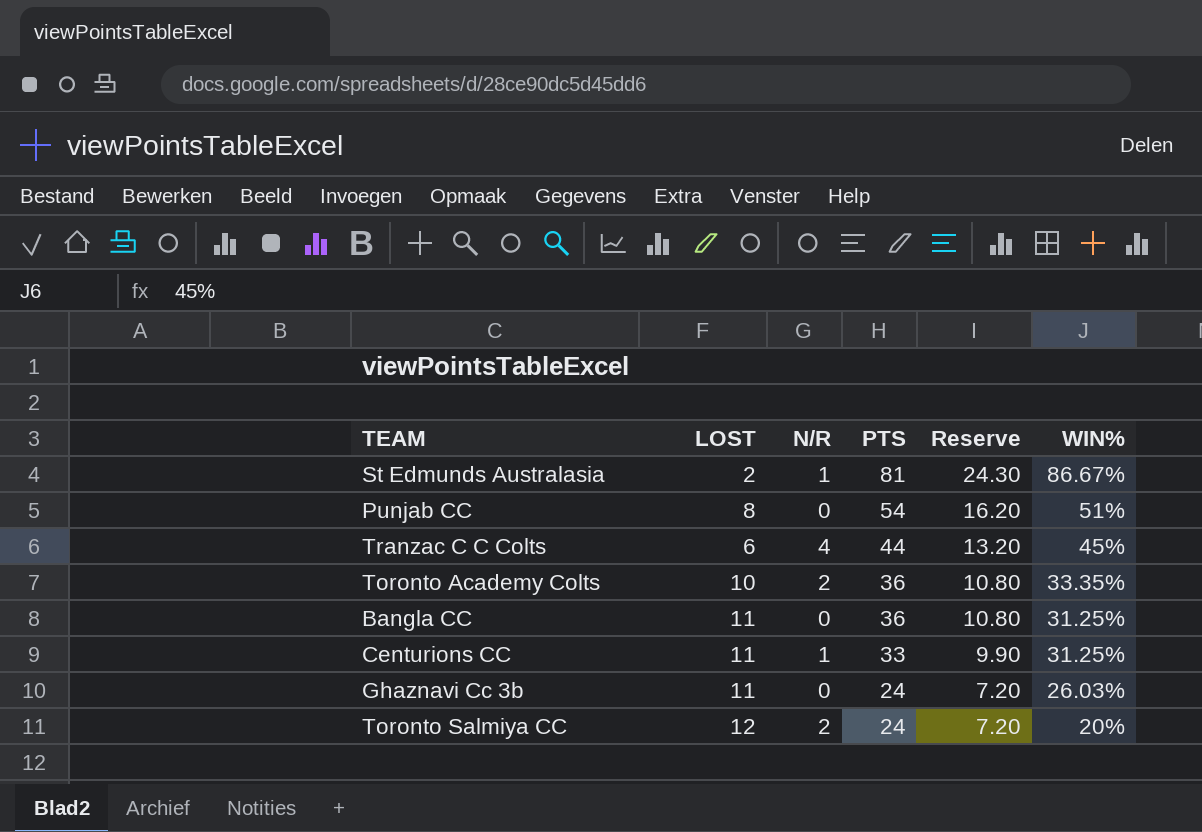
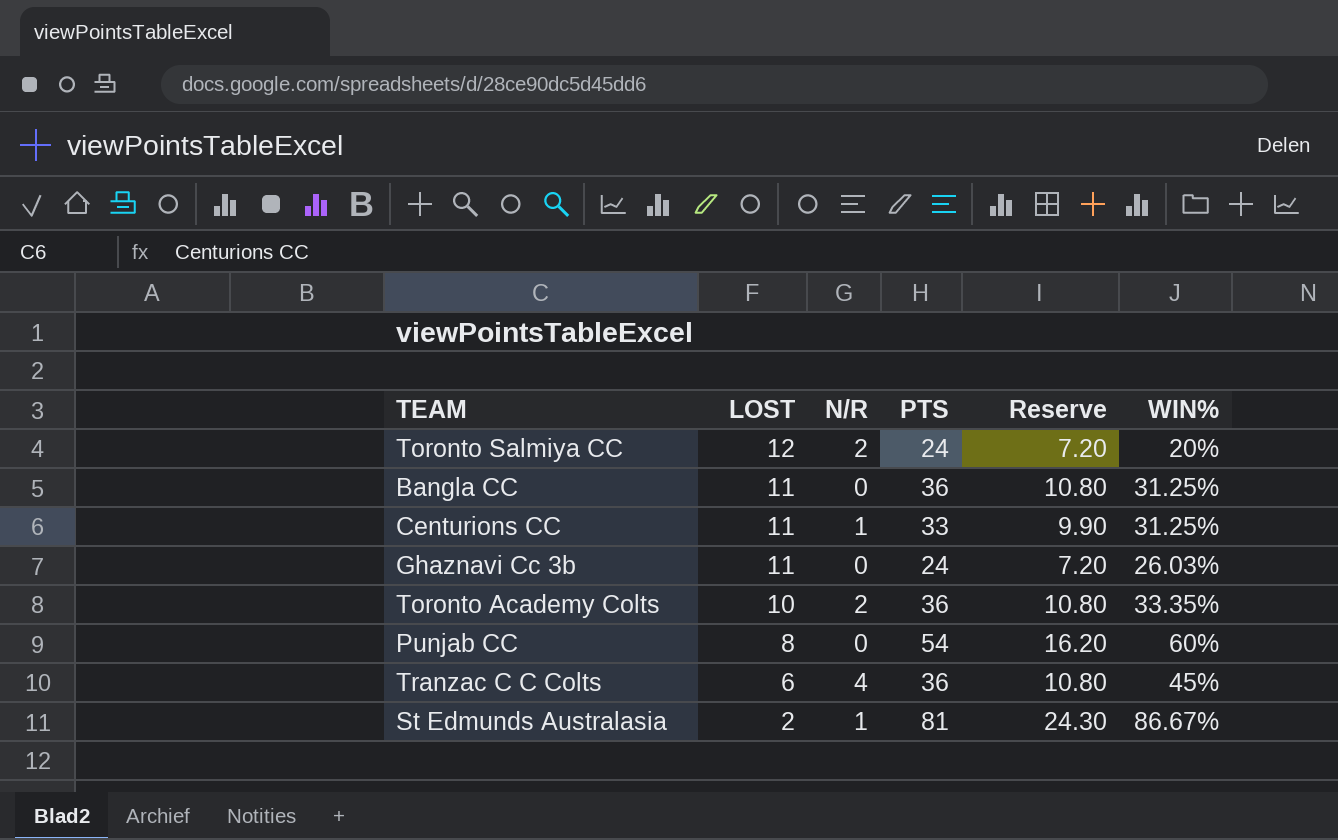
row order: PTS descending -> LOST descending
Punjab CC | WIN%: 51% -> 60%
Tranzac C C Colts | PTS: 44 -> 36
Tranzac C C Colts | Reserve: 13.20 -> 10.80

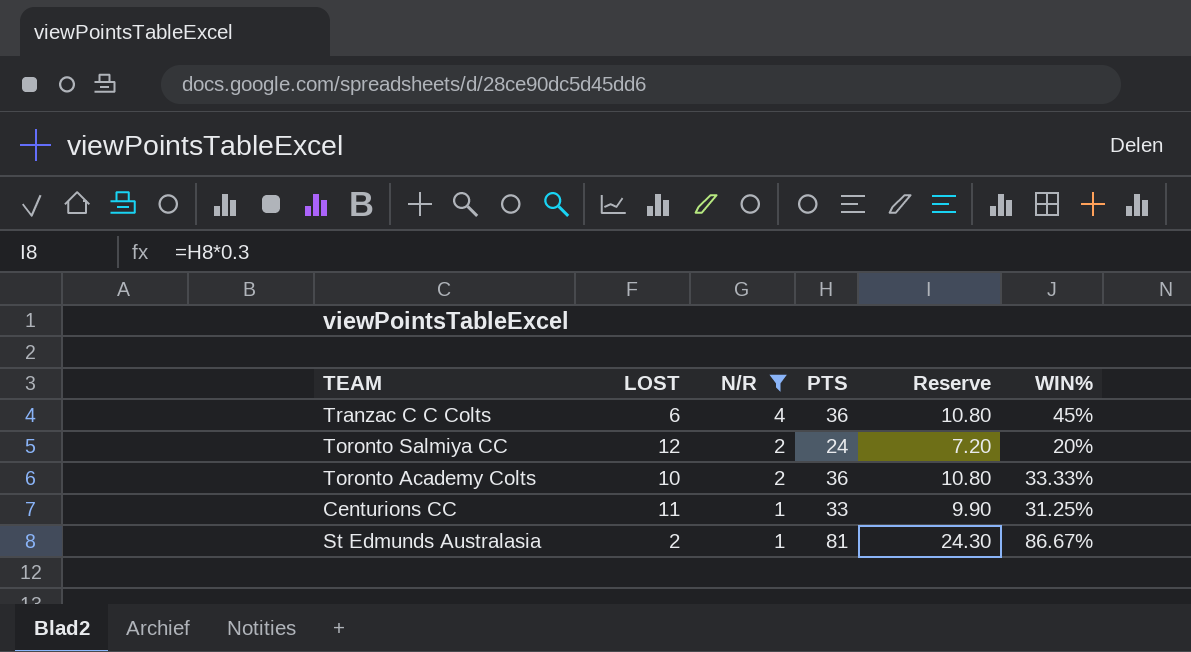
filter: none -> N/R != 0
row order: LOST descending -> N/R descending
Toronto Academy Colts | WIN%: 33.35% -> 33.33%

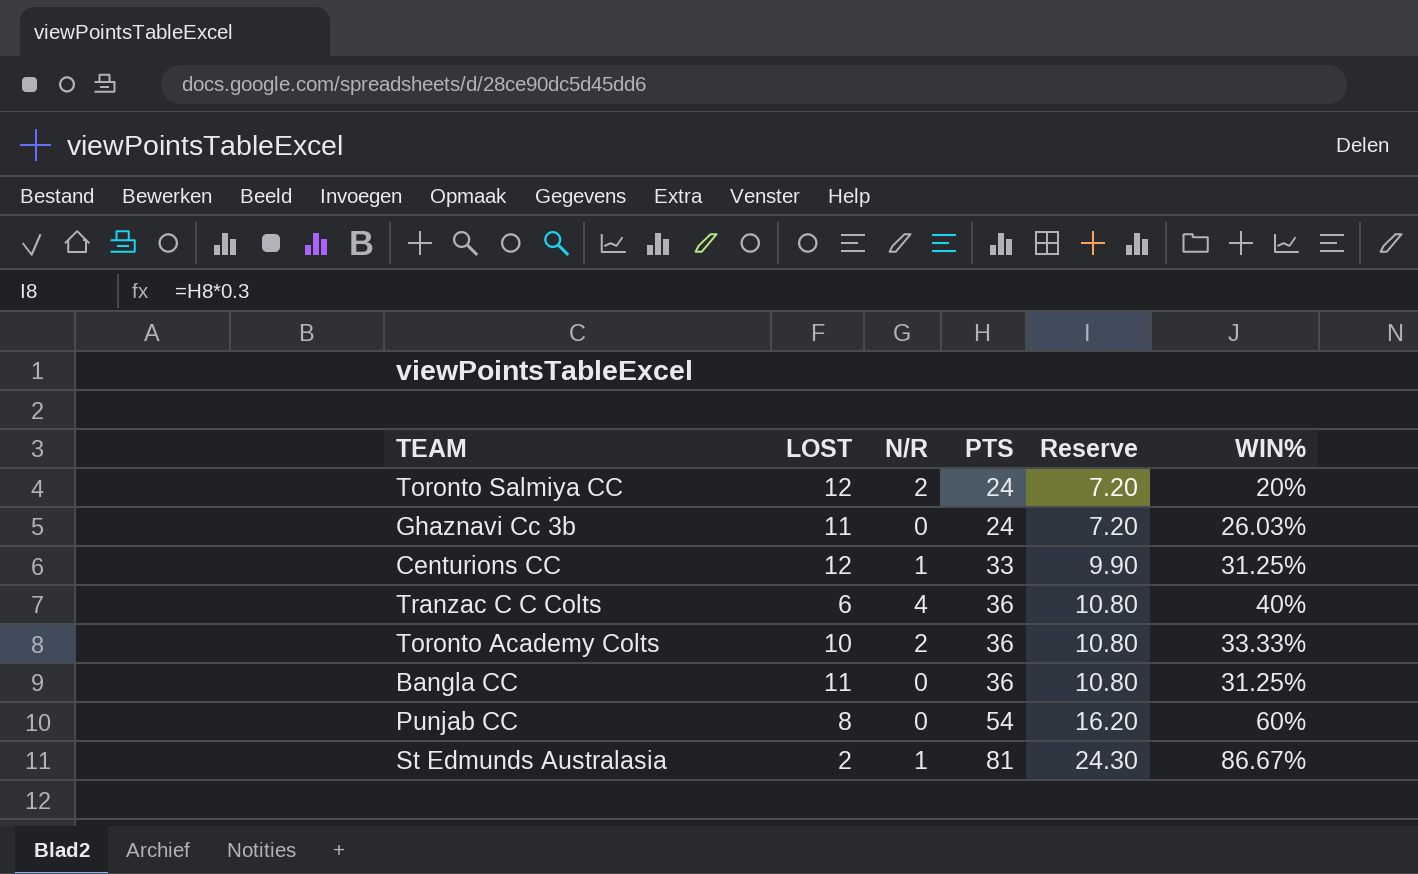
filter: N/R != 0 -> none
row order: N/R descending -> PTS ascending
Centurions CC | LOST: 11 -> 12
Tranzac C C Colts | WIN%: 45% -> 40%

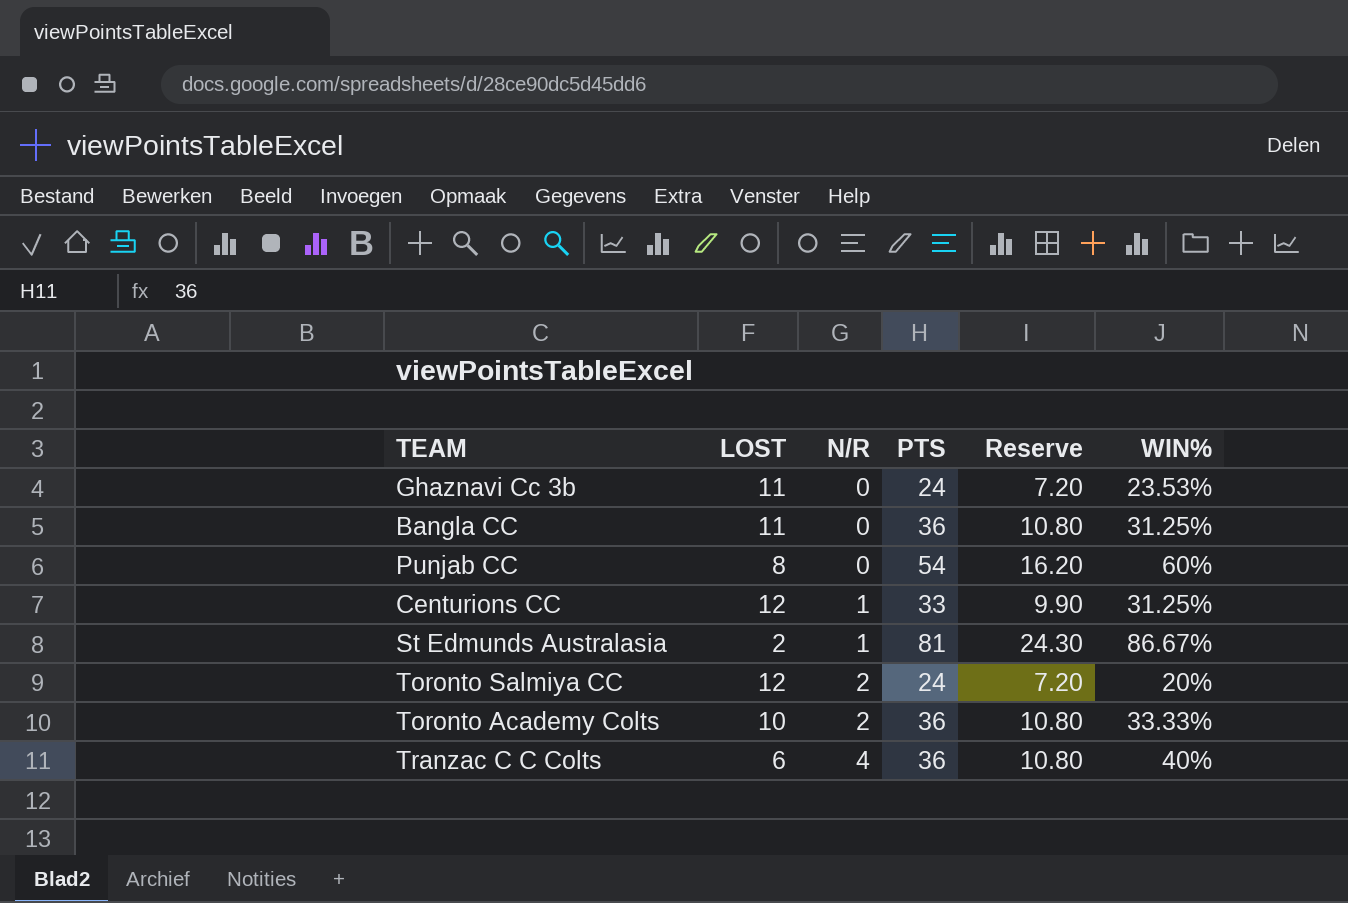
row order: PTS ascending -> N/R ascending
Ghaznavi Cc 3b | WIN%: 26.03% -> 23.53%

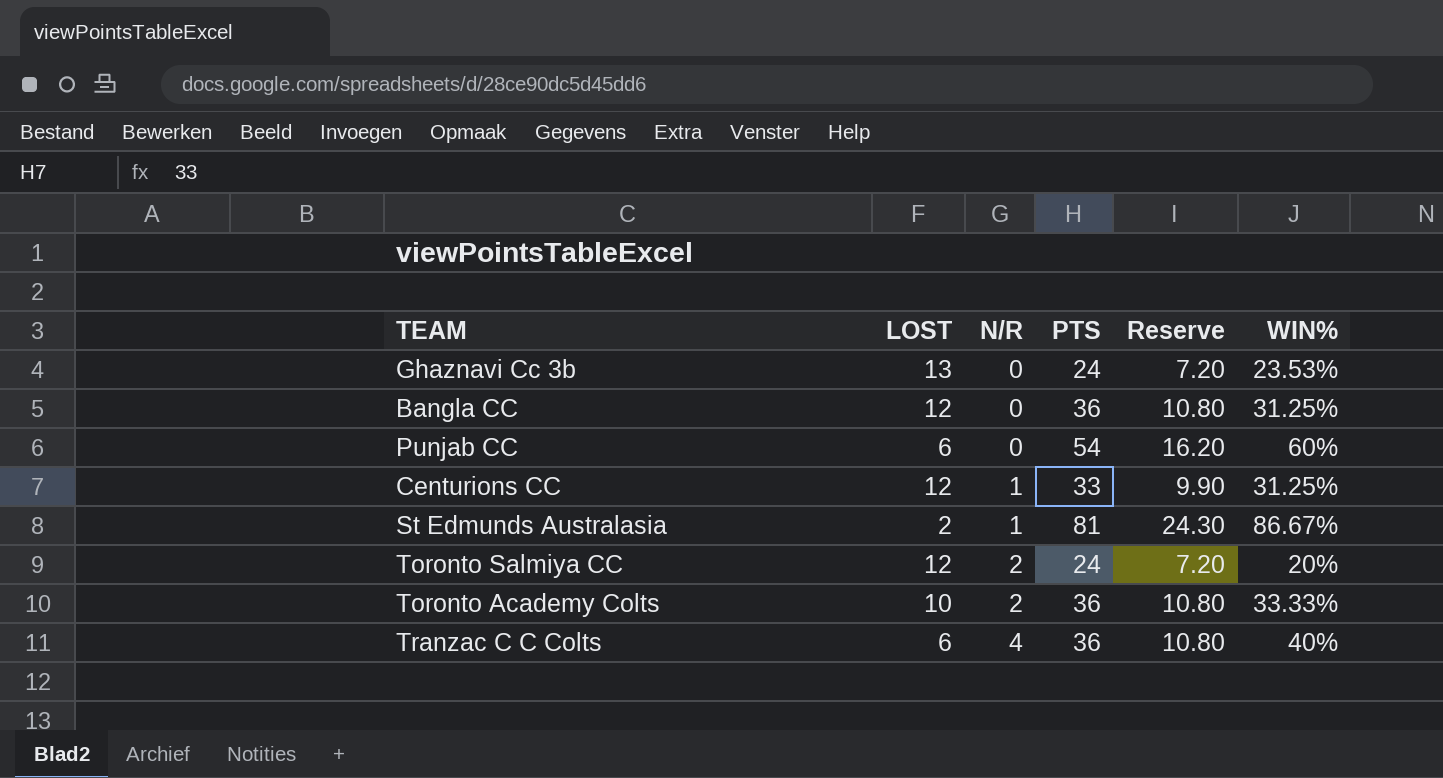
Ghaznavi Cc 3b | LOST: 11 -> 13
Bangla CC | LOST: 11 -> 12
Punjab CC | LOST: 8 -> 6

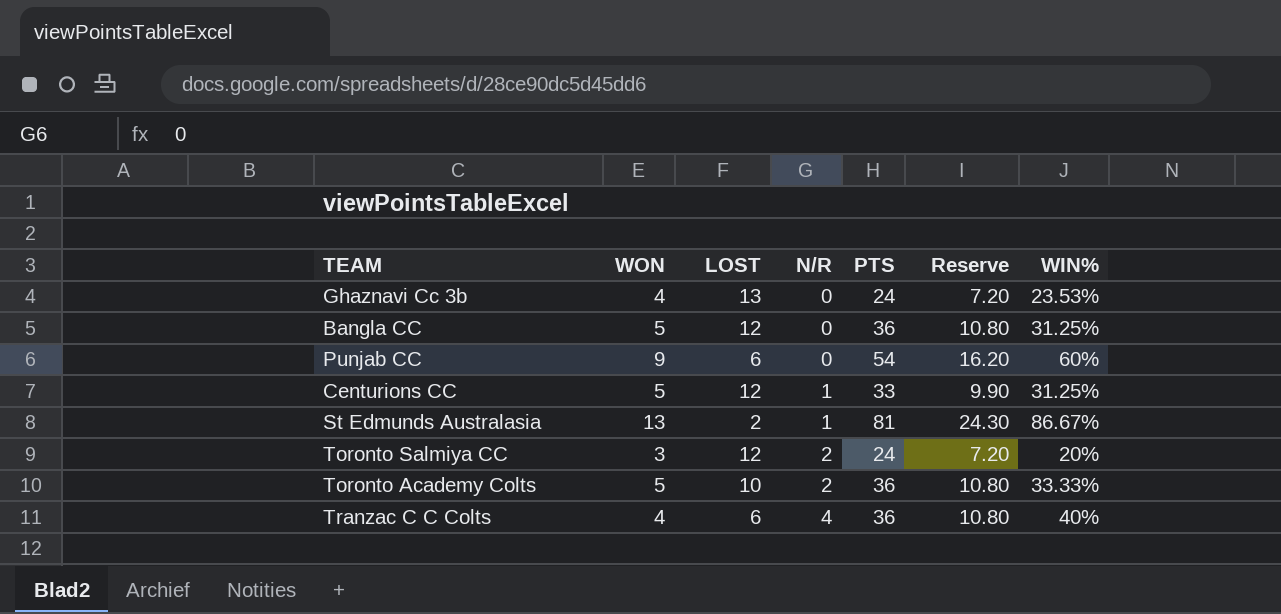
column WON | position: none -> 2

